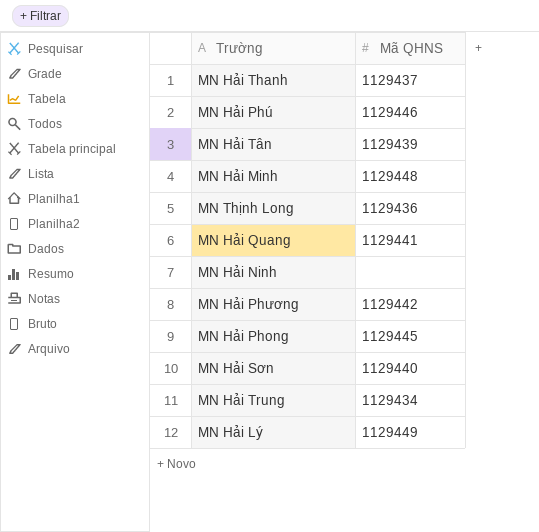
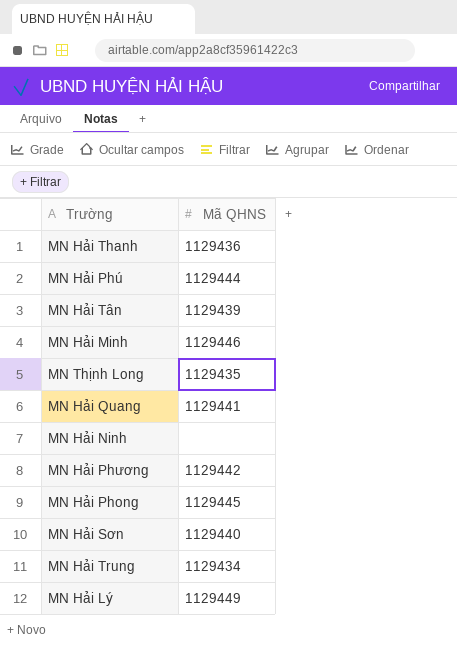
MN Hải Thanh | Mã QHNS: 1129437 -> 1129436
MN Hải Phú | Mã QHNS: 1129446 -> 1129444
MN Hải Minh | Mã QHNS: 1129448 -> 1129446
MN Thịnh Long | Mã QHNS: 1129436 -> 1129435

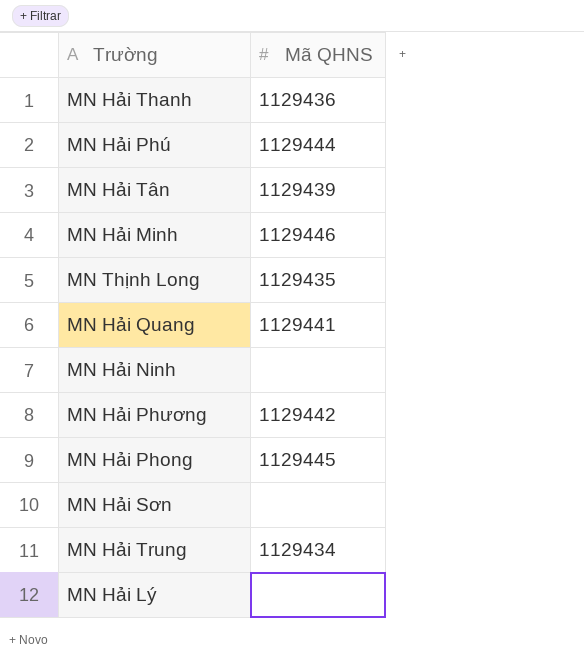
MN Hải Sơn | Mã QHNS: 1129440 -> none
MN Hải Lý | Mã QHNS: 1129449 -> none

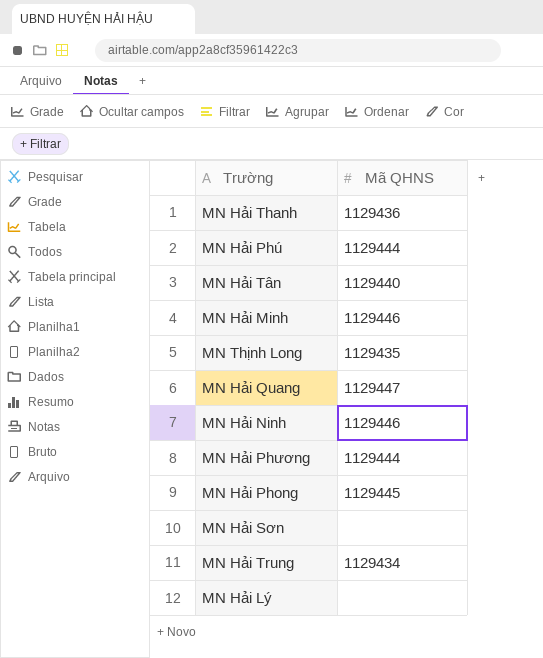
MN Hải Tân | Mã QHNS: 1129439 -> 1129440
MN Hải Quang | Mã QHNS: 1129441 -> 1129447
MN Hải Ninh | Mã QHNS: none -> 1129446
MN Hải Phương | Mã QHNS: 1129442 -> 1129444

